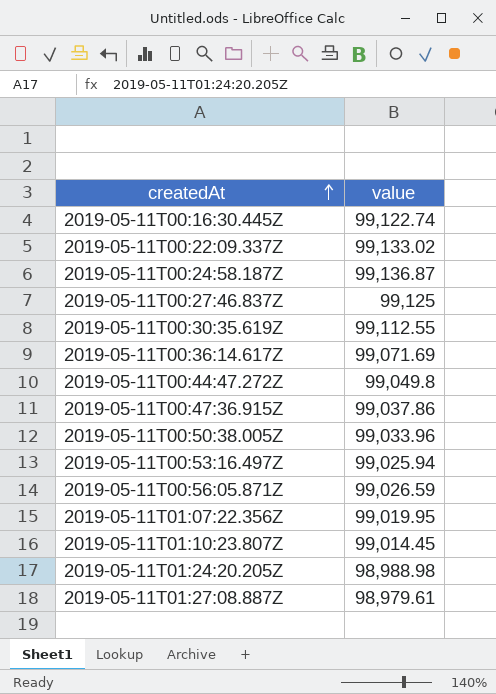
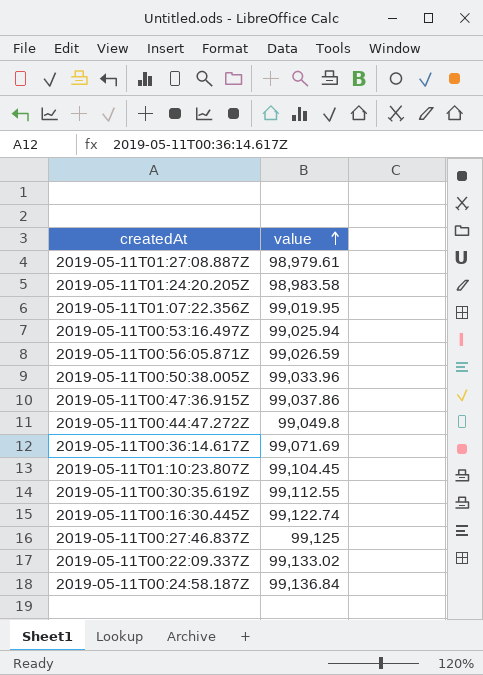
row order: createdAt ascending -> value ascending
2019-05-11T01:24:20.205Z | value: 98,988.98 -> 98,983.58
2019-05-11T01:10:23.807Z | value: 99,014.45 -> 99,104.45
2019-05-11T00:24:58.187Z | value: 99,136.87 -> 99,136.84

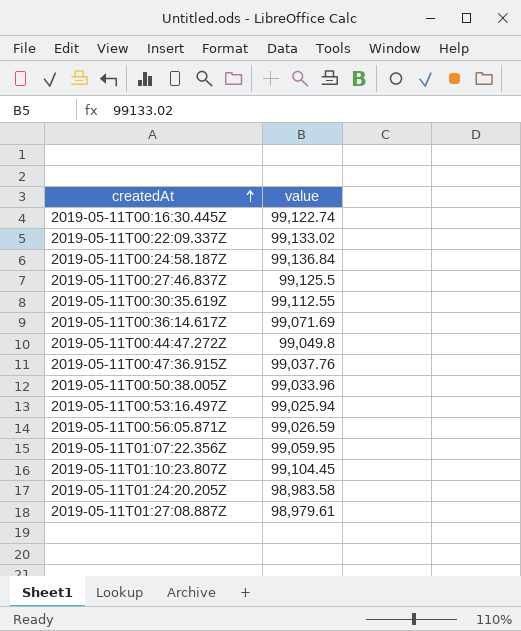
row order: value ascending -> createdAt ascending
2019-05-11T00:27:46.837Z | value: 99,125 -> 99,125.5
2019-05-11T00:47:36.915Z | value: 99,037.86 -> 99,037.76
2019-05-11T01:07:22.356Z | value: 99,019.95 -> 99,059.95

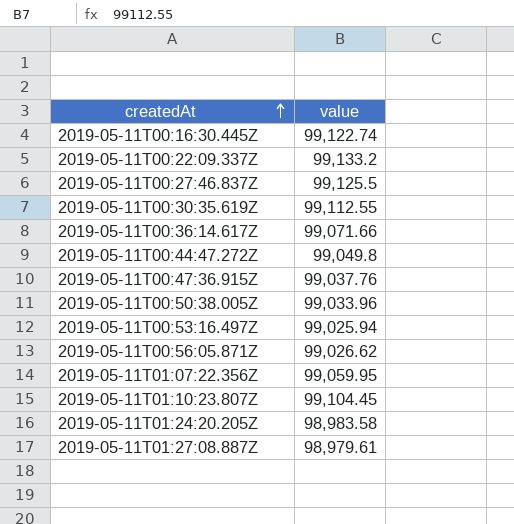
row 2019-05-11T00:24:58.187Z: 99,136.84 -> none
2019-05-11T00:22:09.337Z | value: 99,133.02 -> 99,133.2
2019-05-11T00:36:14.617Z | value: 99,071.69 -> 99,071.66
2019-05-11T00:56:05.871Z | value: 99,026.59 -> 99,026.62

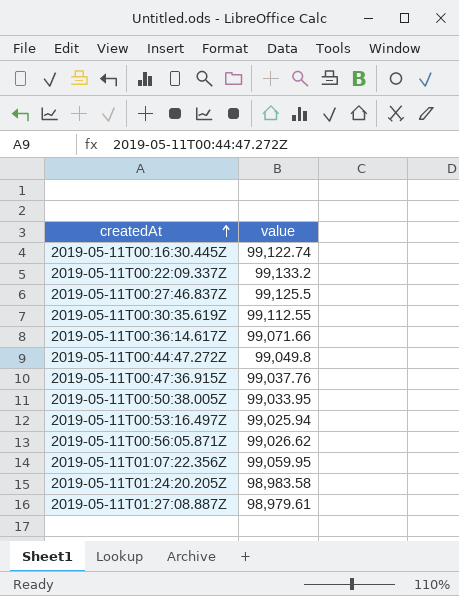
row 2019-05-11T01:10:23.807Z: 99,104.45 -> none
2019-05-11T00:50:38.005Z | value: 99,033.96 -> 99,033.95

